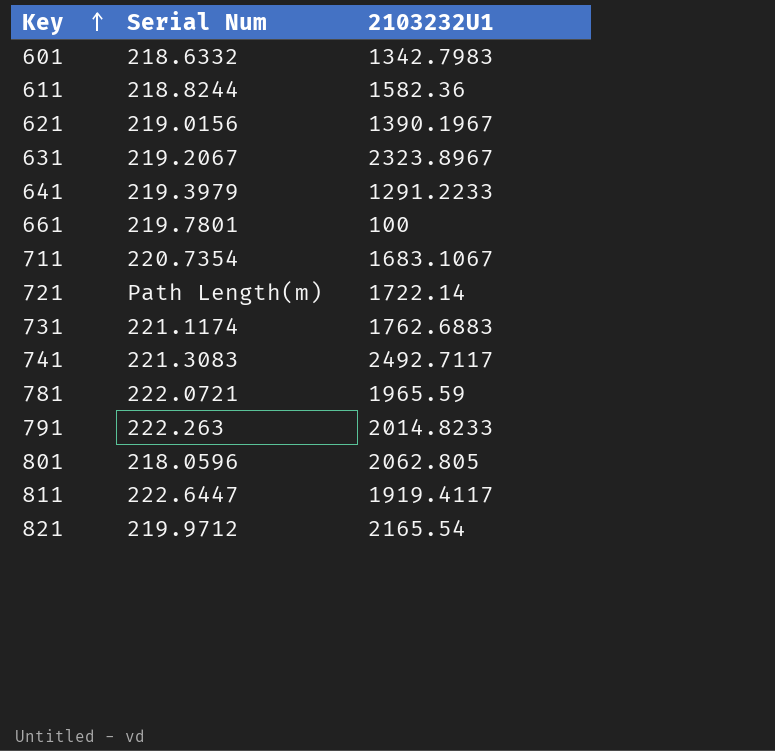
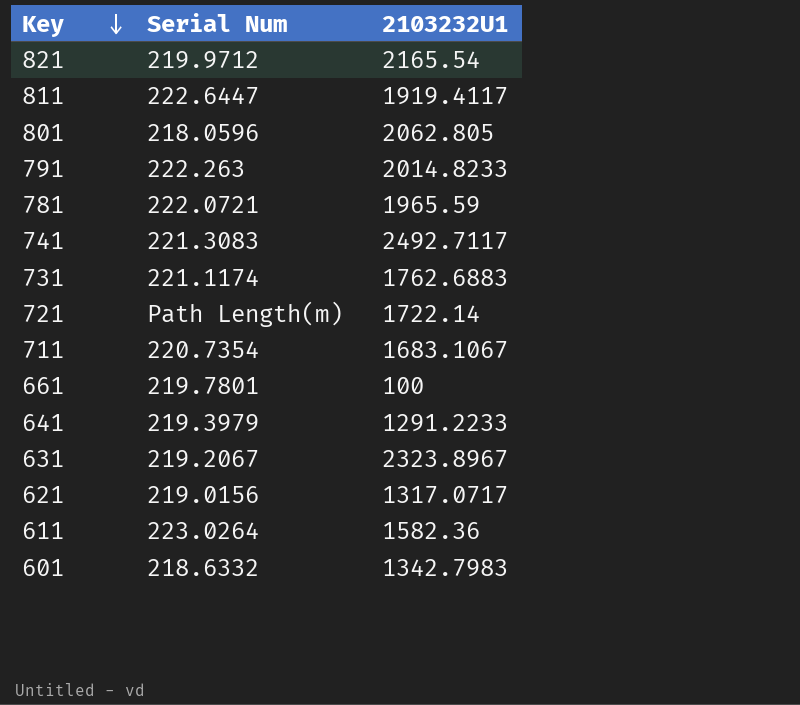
row order: Key ascending -> Key descending
621 | 2103232U1: 1390.1967 -> 1317.0717
611 | Serial Num: 218.8244 -> 223.0264

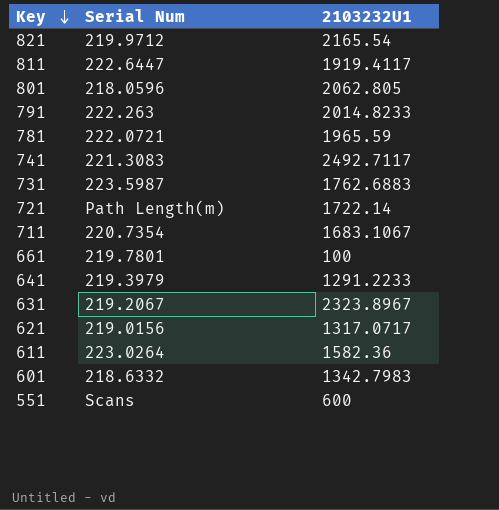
731 | Serial Num: 221.1174 -> 223.5987
row 551: none -> Scans | 600

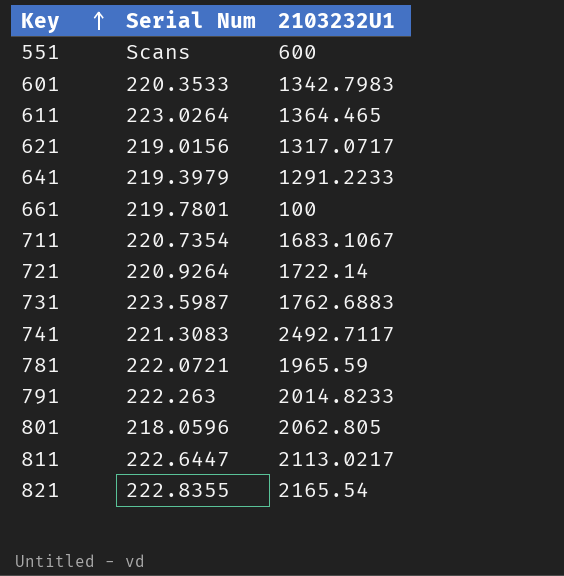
row order: Key descending -> Key ascending
row 631: 219.2067 | 2323.8967 -> none
601 | Serial Num: 218.6332 -> 220.3533
611 | 2103232U1: 1582.36 -> 1364.465
721 | Serial Num: Path Length(m) -> 220.9264
811 | 2103232U1: 1919.4117 -> 2113.0217
821 | Serial Num: 219.9712 -> 222.8355

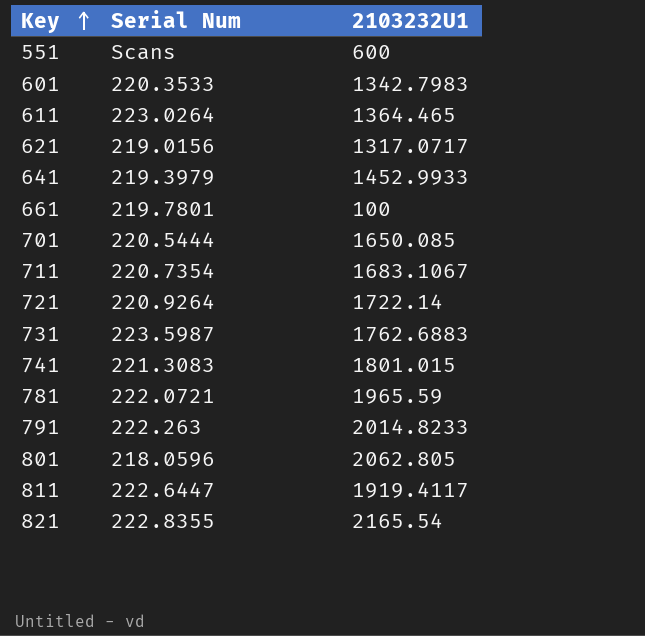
641 | 2103232U1: 1291.2233 -> 1452.9933
row 701: none -> 220.5444 | 1650.085
741 | 2103232U1: 2492.7117 -> 1801.015
811 | 2103232U1: 2113.0217 -> 1919.4117

